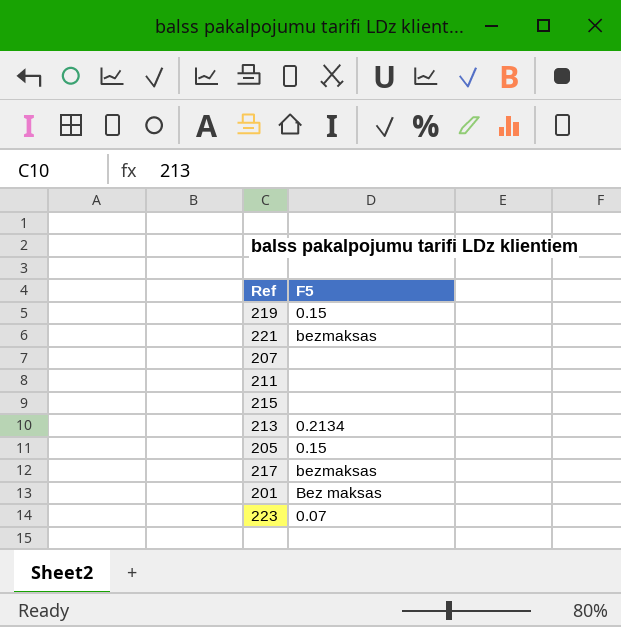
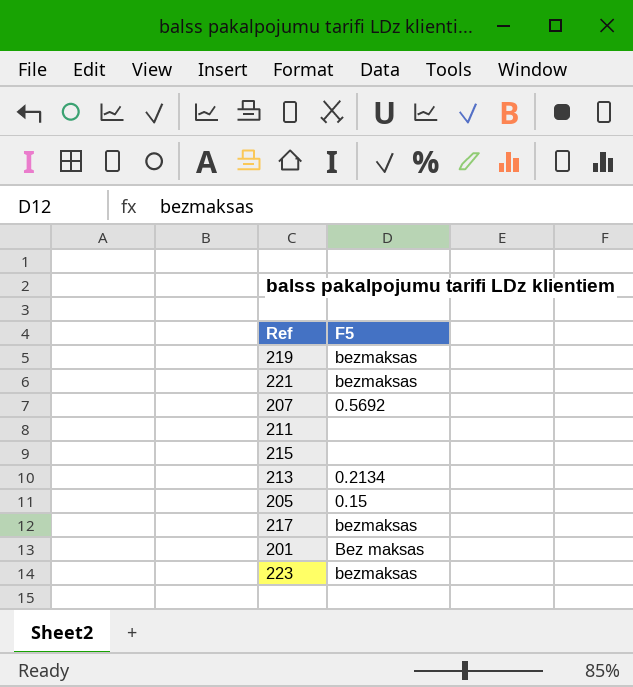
219 | F5: 0.15 -> bezmaksas
207 | F5: none -> 0.5692
223 | F5: 0.07 -> bezmaksas

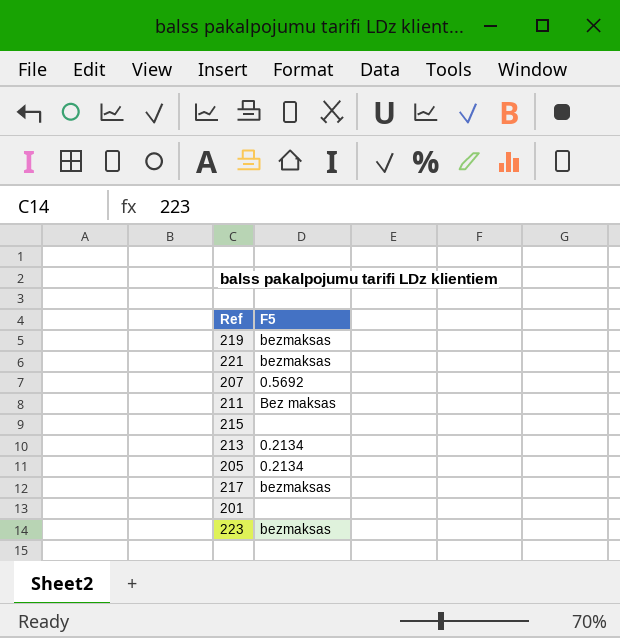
211 | F5: none -> Bez maksas
205 | F5: 0.15 -> 0.2134
201 | F5: Bez maksas -> none

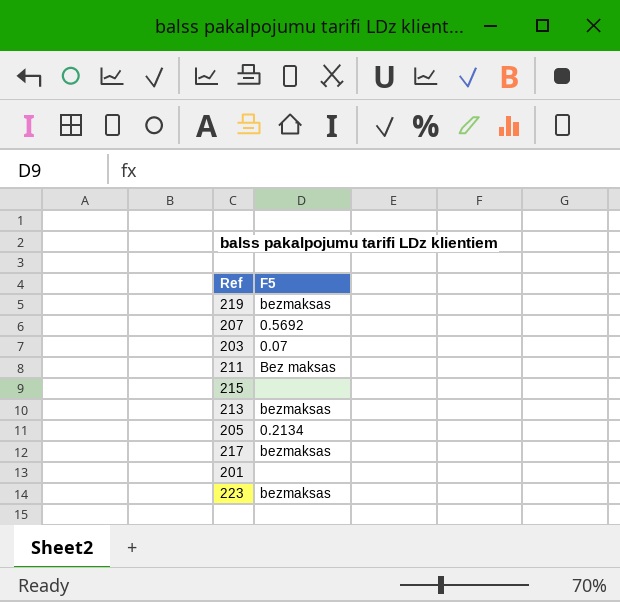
row 221: bezmaksas -> none
row 203: none -> 0.07
213 | F5: 0.2134 -> bezmaksas

